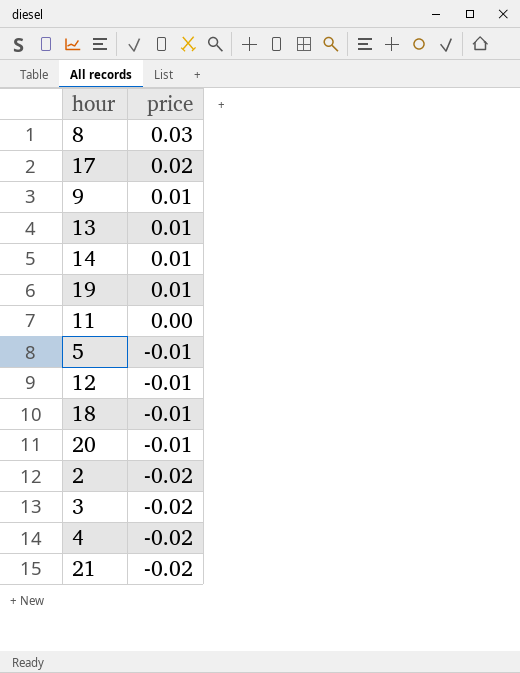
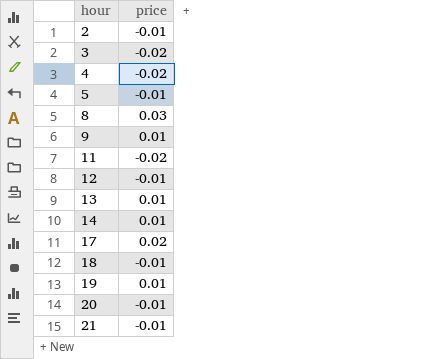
row order: price descending -> hour ascending
2 | price: -0.02 -> -0.01
11 | price: 0.00 -> -0.02
21 | price: -0.02 -> -0.01

